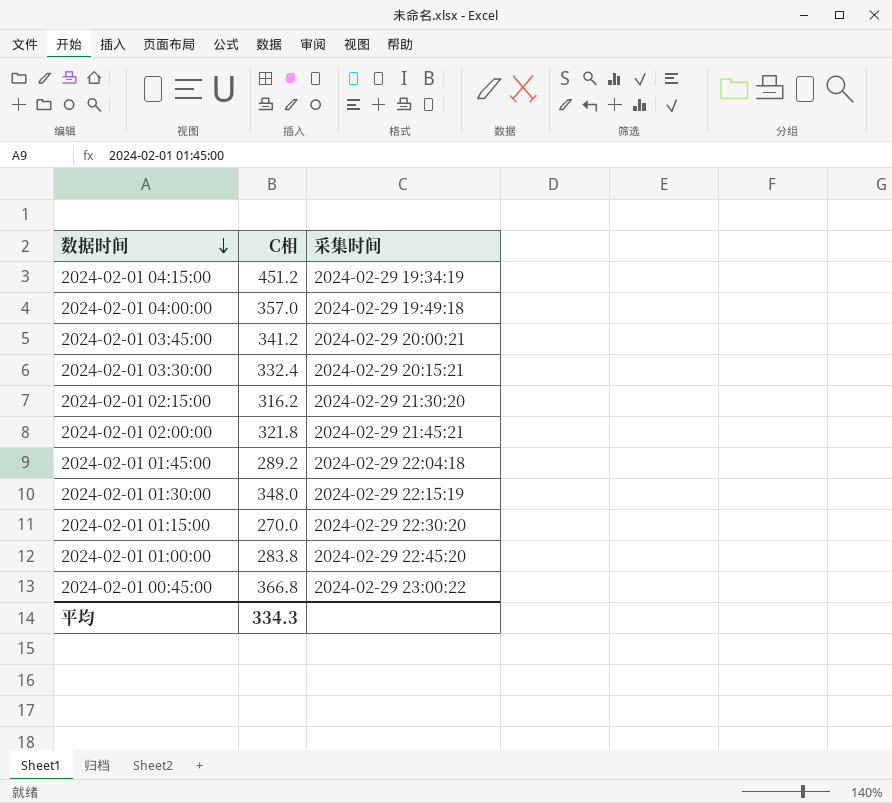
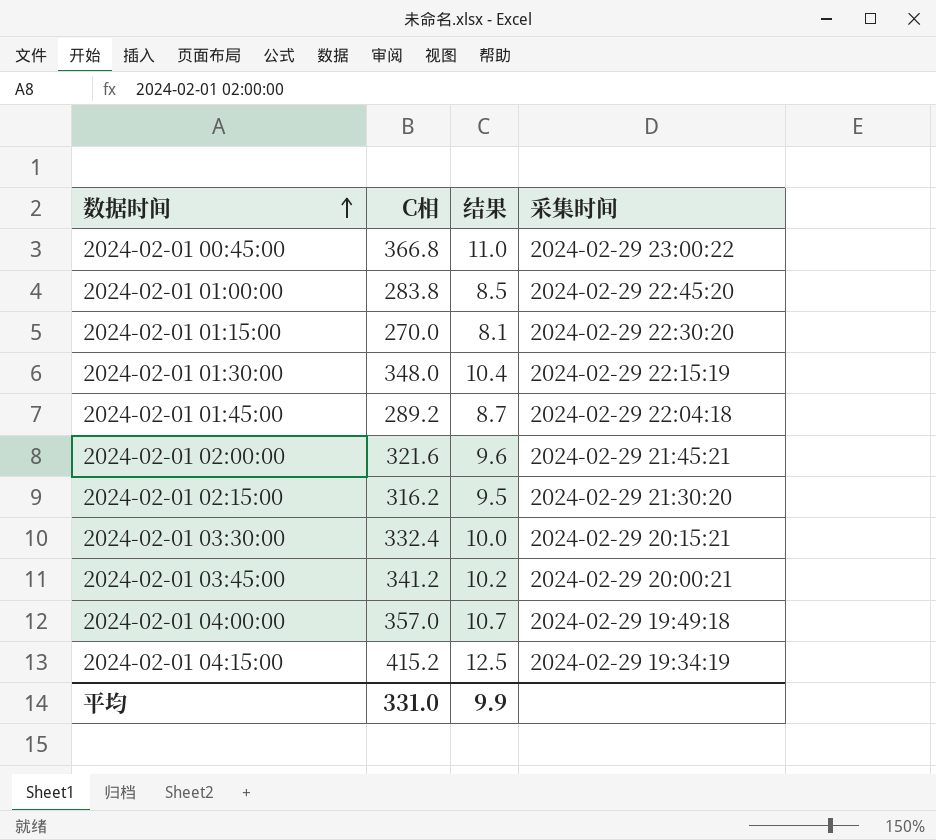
row order: 数据时间 descending -> 数据时间 ascending
column 结果 | formula: none -> [C相] * 0.03
2024-02-01 02:00:00 | C相: 321.8 -> 321.6
2024-02-01 04:15:00 | C相: 451.2 -> 415.2
平均 | C相: 334.3 -> 331.0

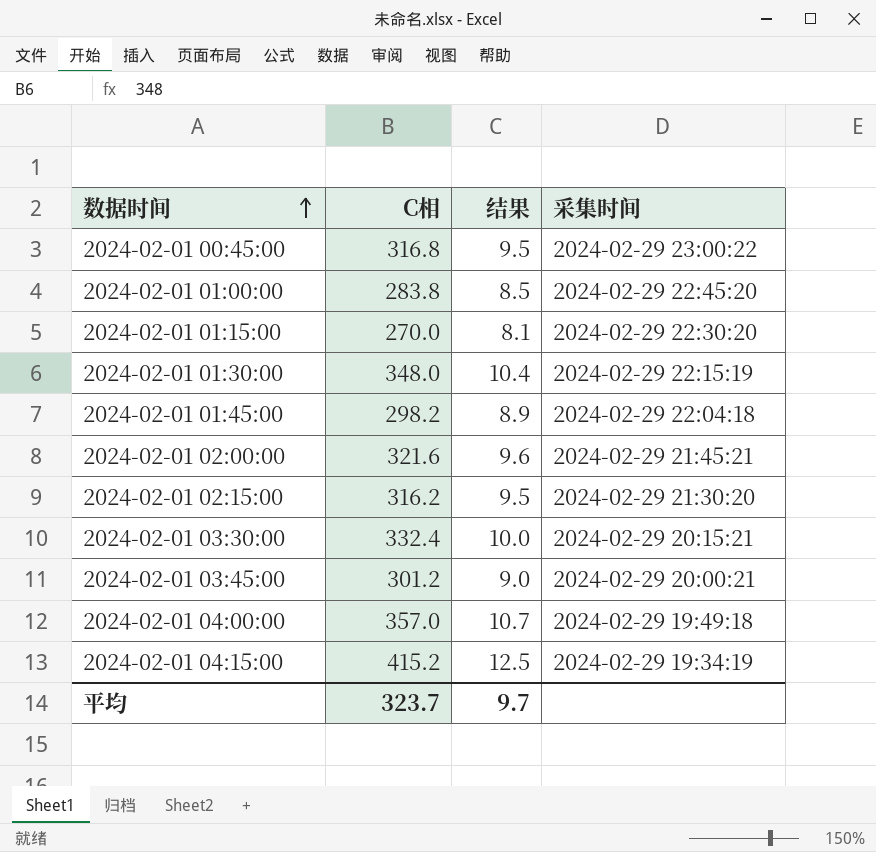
2024-02-01 00:45:00 | C相: 366.8 -> 316.8
2024-02-01 00:45:00 | 结果: 11.0 -> 9.5
2024-02-01 01:45:00 | C相: 289.2 -> 298.2
2024-02-01 01:45:00 | 结果: 8.7 -> 8.9
2024-02-01 03:45:00 | C相: 341.2 -> 301.2
2024-02-01 03:45:00 | 结果: 10.2 -> 9.0
平均 | C相: 331.0 -> 323.7
平均 | 结果: 9.9 -> 9.7

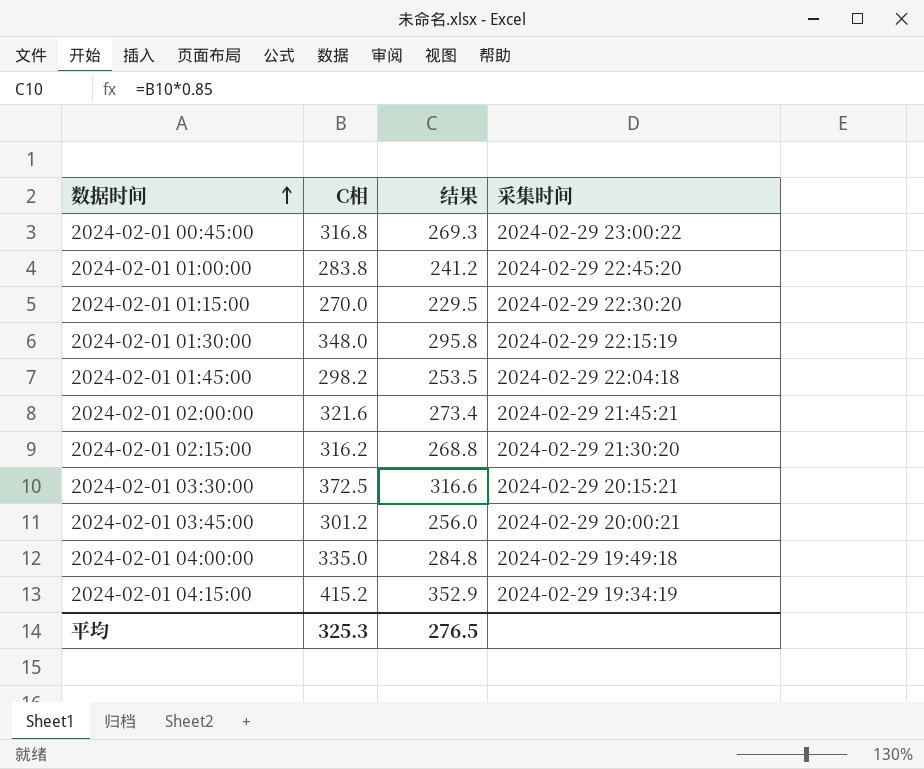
column 结果 | formula: [C相] * 0.03 -> [C相] * 0.85
2024-02-01 03:30:00 | C相: 332.4 -> 372.5
2024-02-01 04:00:00 | C相: 357.0 -> 335.0
平均 | C相: 323.7 -> 325.3
平均 | 结果: 9.7 -> 276.5

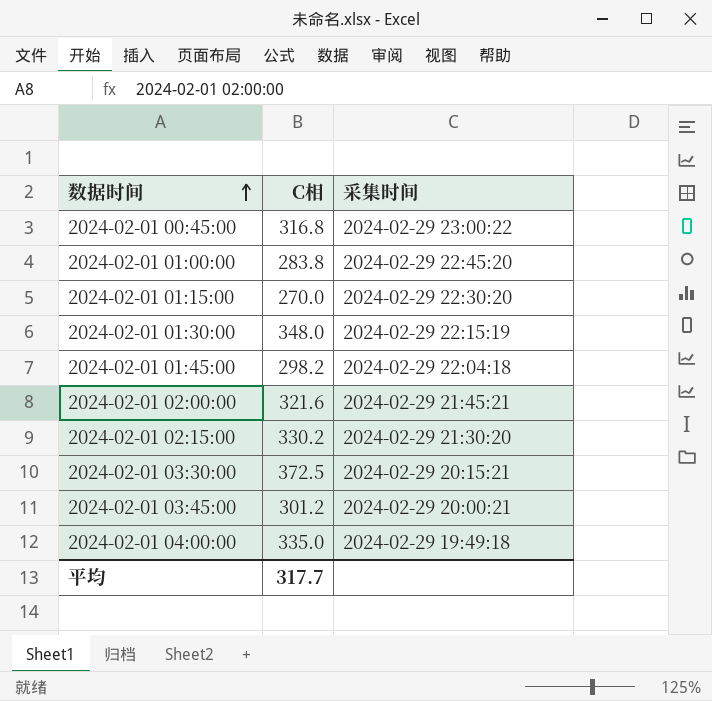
column 结果 | formula: [C相] * 0.85 -> none
row 2024-02-01 04:15:00: 415.2 | 352.9 | 2024-02-29 19:34:19 -> none
2024-02-01 02:15:00 | C相: 316.2 -> 330.2
平均 | C相: 325.3 -> 317.7

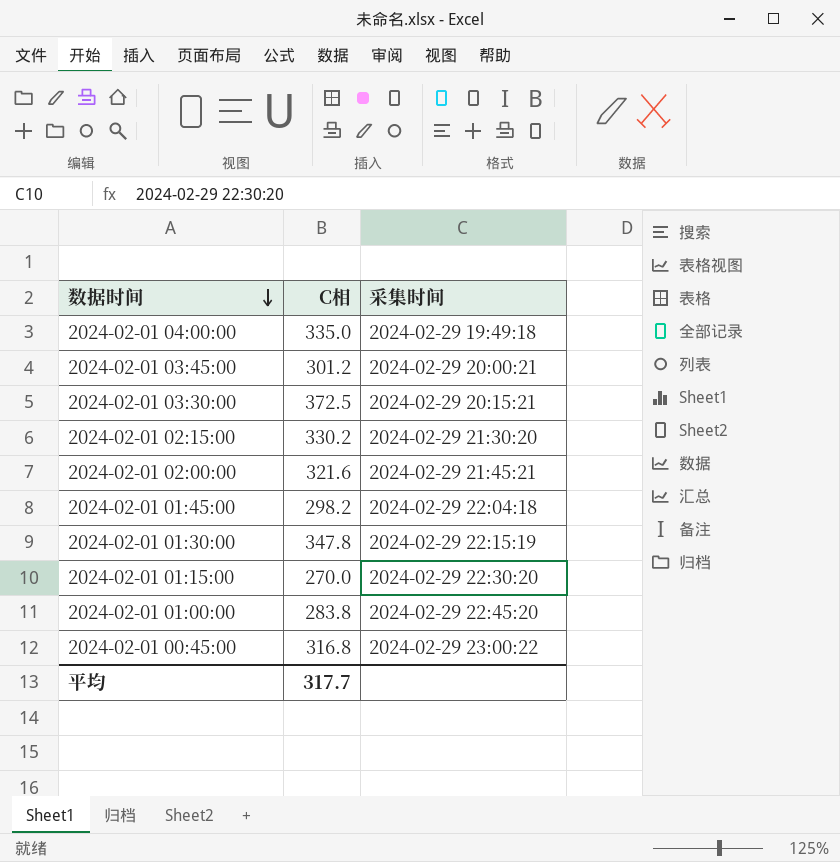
row order: 数据时间 ascending -> 数据时间 descending
2024-02-01 01:30:00 | C相: 348.0 -> 347.8

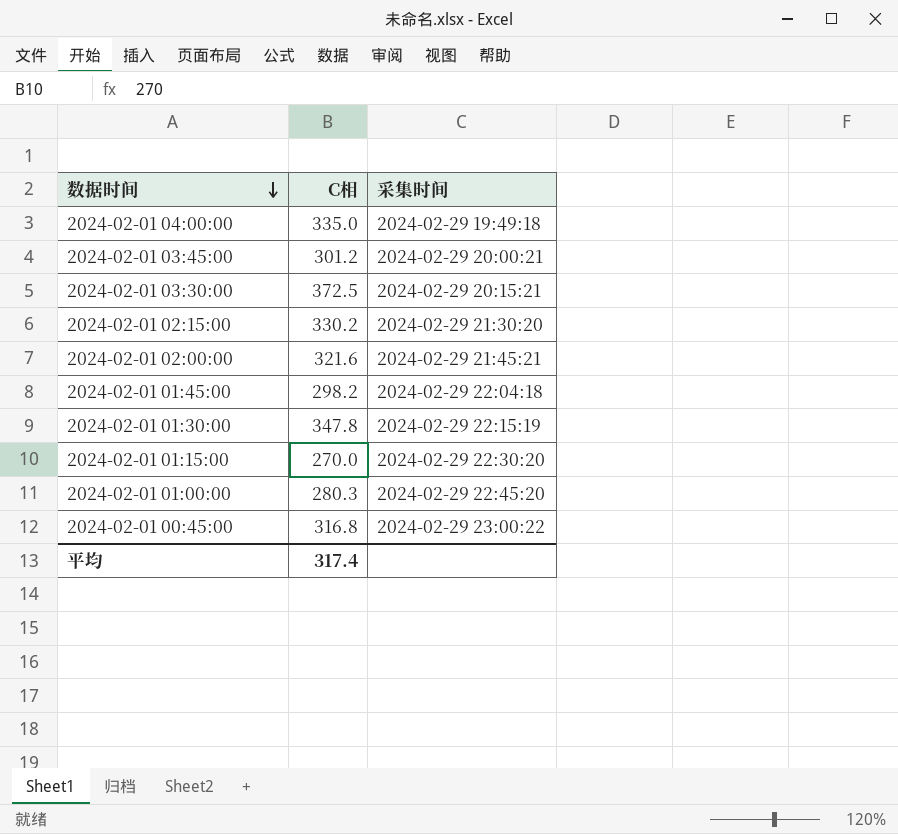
2024-02-01 01:00:00 | C相: 283.8 -> 280.3
平均 | C相: 317.7 -> 317.4

